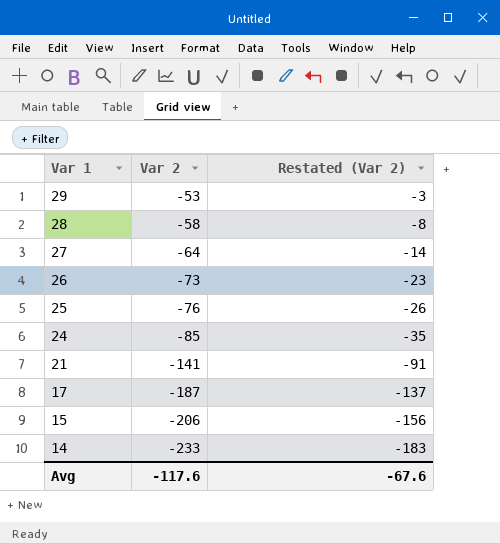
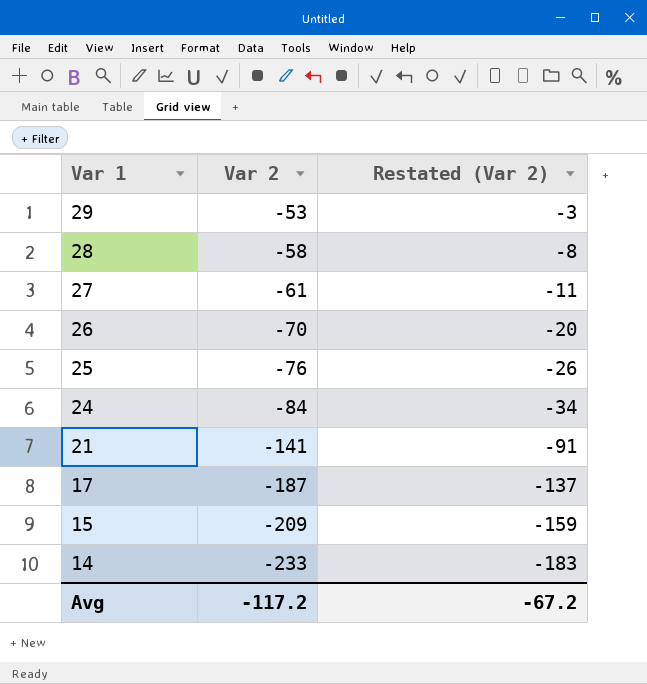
27 | Var 2: -64 -> -61
27 | Restated (Var 2): -14 -> -11
26 | Var 2: -73 -> -70
26 | Restated (Var 2): -23 -> -20
24 | Var 2: -85 -> -84
24 | Restated (Var 2): -35 -> -34
15 | Var 2: -206 -> -209
15 | Restated (Var 2): -156 -> -159
Avg | Var 2: -117.6 -> -117.2
Avg | Restated (Var 2): -67.6 -> -67.2

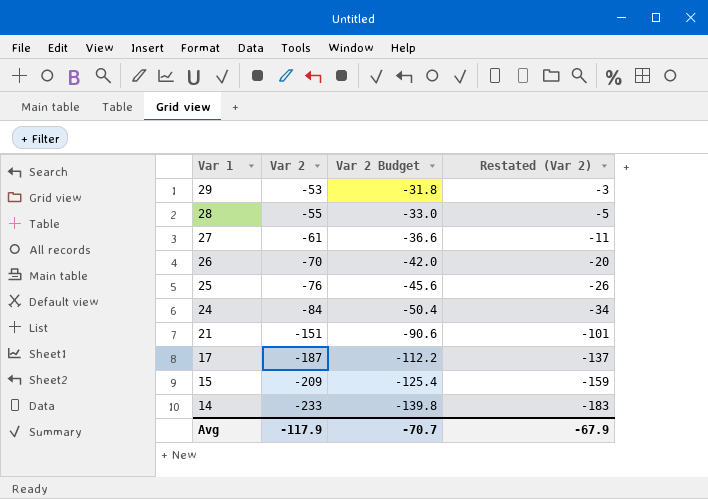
column Var 2 Budget | formula: none -> [Var 2] * 0.6
28 | Var 2: -58 -> -55
28 | Restated (Var 2): -8 -> -5
21 | Var 2: -141 -> -151
21 | Restated (Var 2): -91 -> -101
Avg | Var 2: -117.2 -> -117.9
Avg | Restated (Var 2): -67.2 -> -67.9

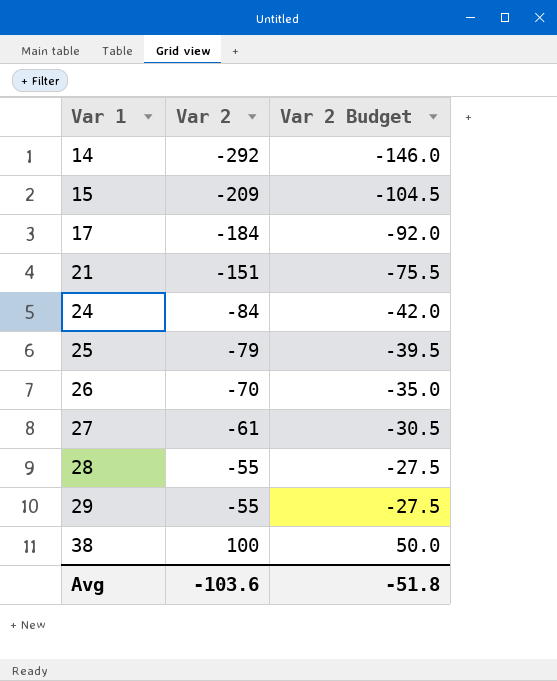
row order: Var 1 descending -> Var 1 ascending
column Restated (Var 2) | formula: [Var 2] + 50 -> none
column Var 2 Budget | formula: [Var 2] * 0.6 -> [Var 2] * 0.5
14 | Var 2: -233 -> -292
17 | Var 2: -187 -> -184
25 | Var 2: -76 -> -79
29 | Var 2: -53 -> -55
row 38: none -> 100 | 50.0
Avg | Var 2: -117.9 -> -103.6
Avg | Var 2 Budget: -70.7 -> -51.8

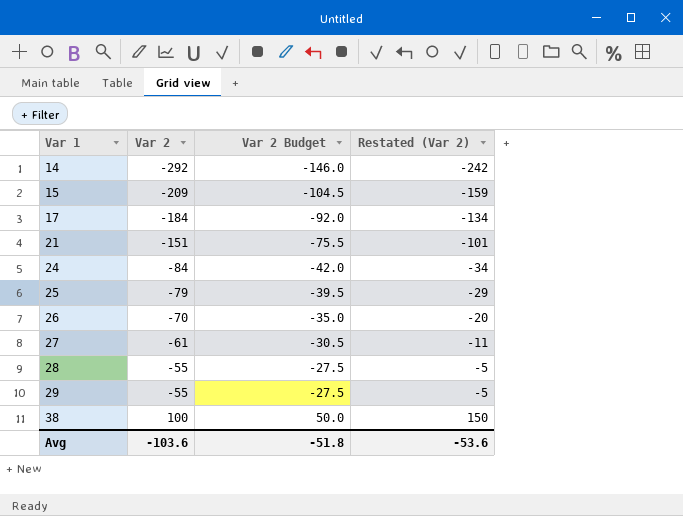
column Restated (Var 2) | formula: none -> [Var 2] + 50

